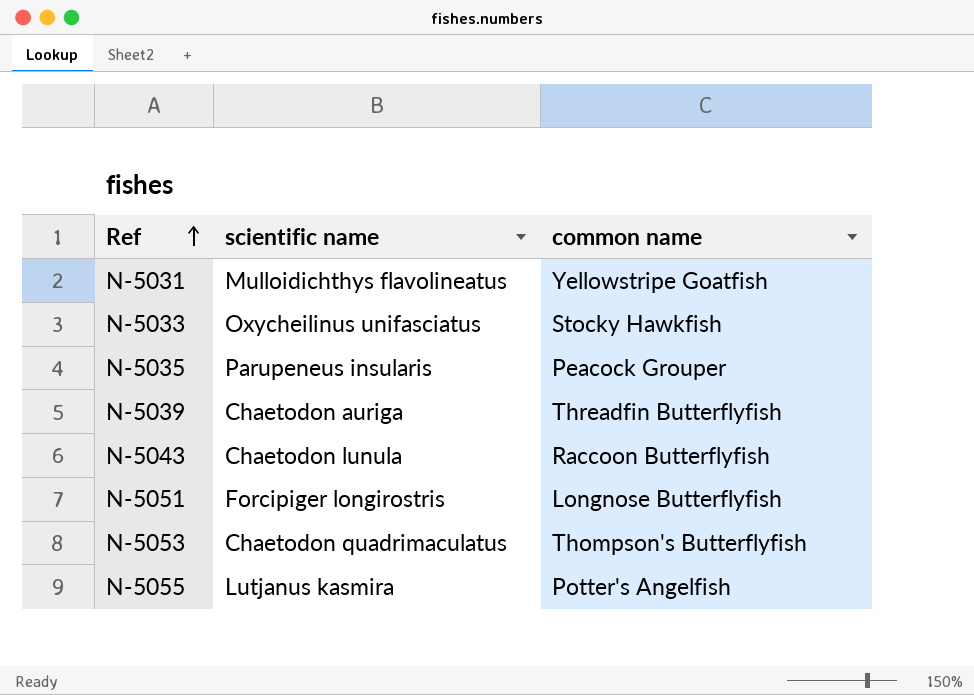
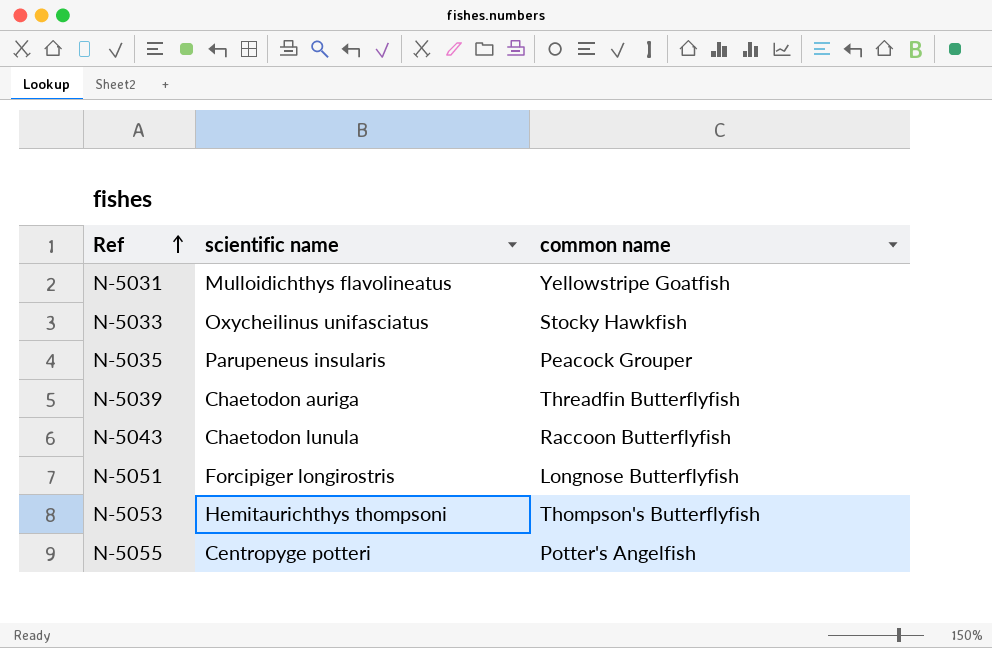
N-5053 | scientific name: Chaetodon quadrimaculatus -> Hemitaurichthys thompsoni
N-5055 | scientific name: Lutjanus kasmira -> Centropyge potteri

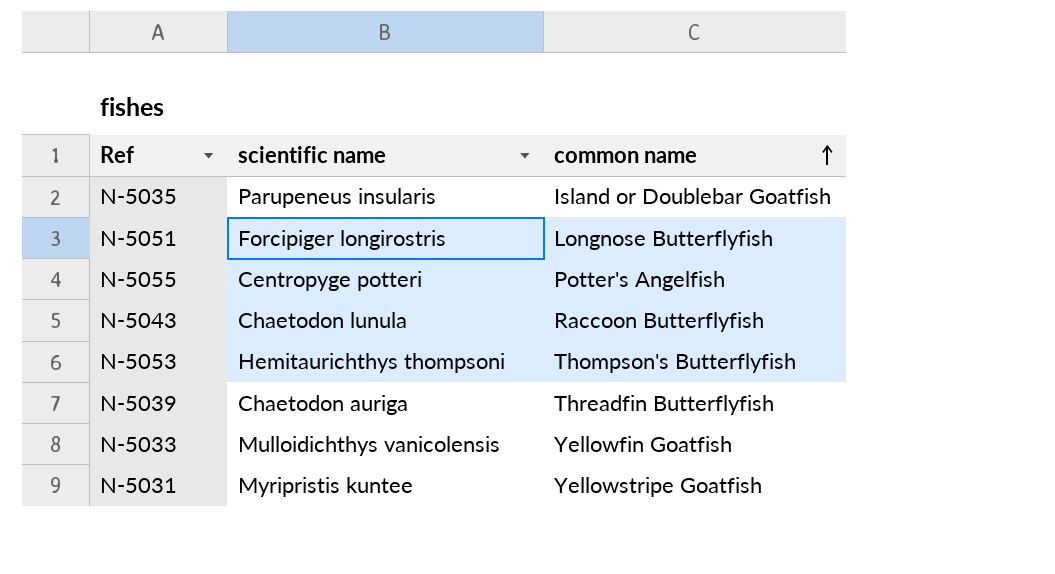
row order: Ref ascending -> common name ascending
N-5035 | common name: Peacock Grouper -> Island or Doublebar Goatfish
N-5033 | scientific name: Oxycheilinus unifasciatus -> Mulloidichthys vanicolensis
N-5033 | common name: Stocky Hawkfish -> Yellowfin Goatfish
N-5031 | scientific name: Mulloidichthys flavolineatus -> Myripristis kuntee

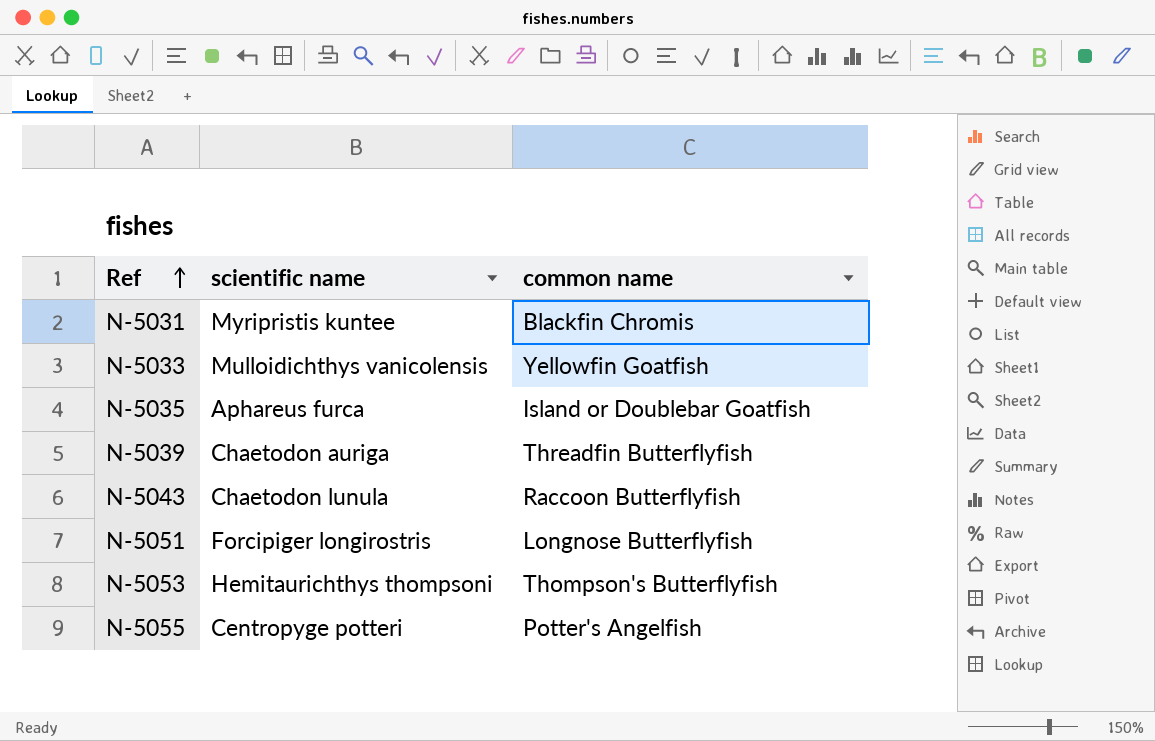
row order: common name ascending -> Ref ascending
N-5031 | common name: Yellowstripe Goatfish -> Blackfin Chromis
N-5035 | scientific name: Parupeneus insularis -> Aphareus furca

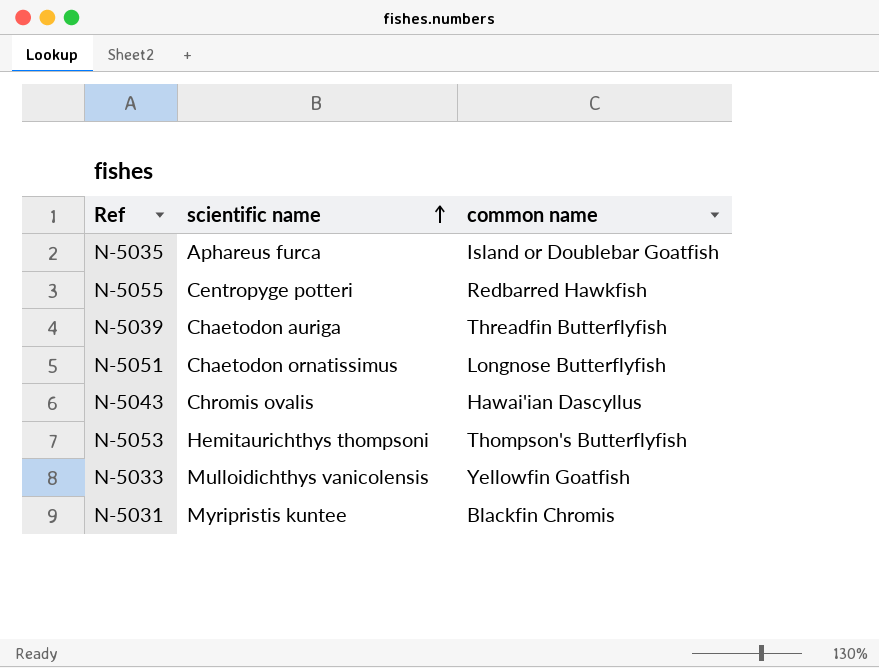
row order: Ref ascending -> scientific name ascending
N-5055 | common name: Potter's Angelfish -> Redbarred Hawkfish
N-5051 | scientific name: Forcipiger longirostris -> Chaetodon ornatissimus
N-5043 | scientific name: Chaetodon lunula -> Chromis ovalis
N-5043 | common name: Raccoon Butterflyfish -> Hawai'ian Dascyllus

